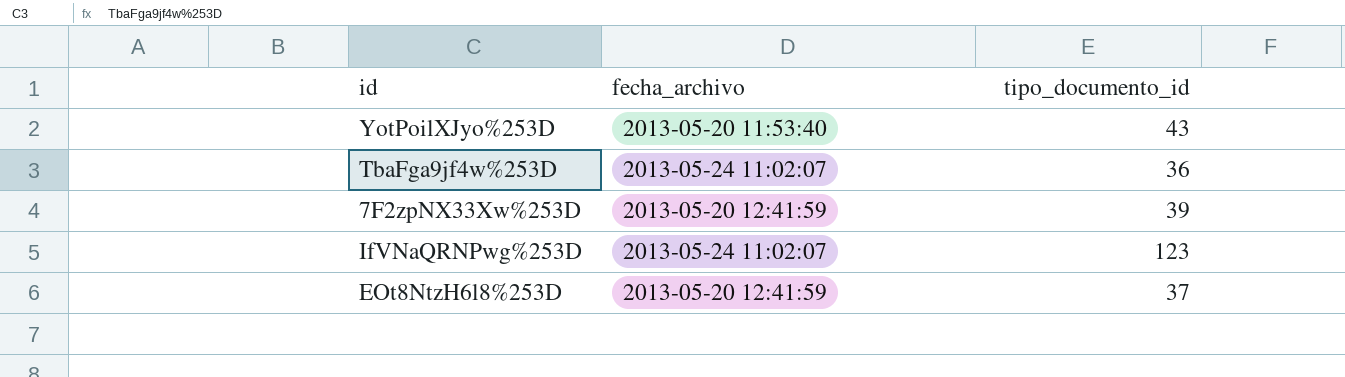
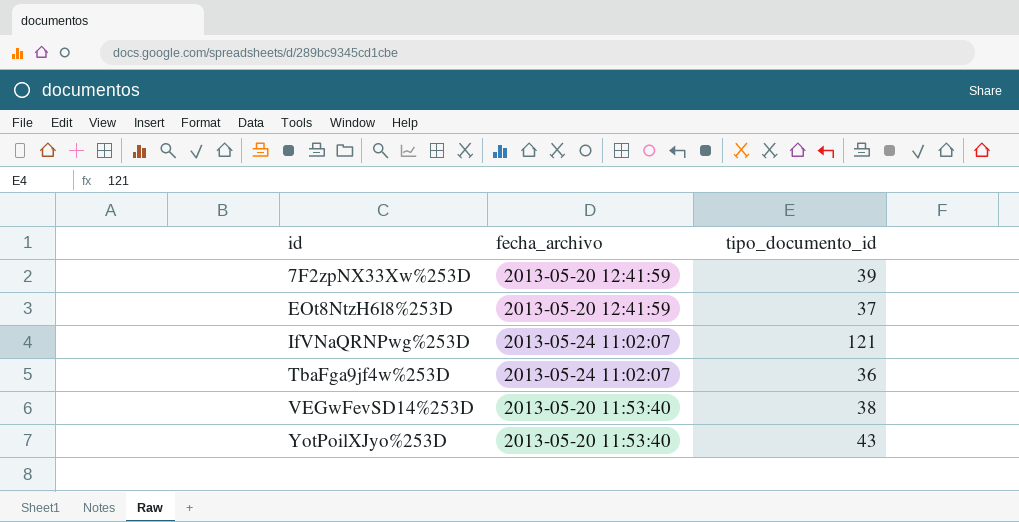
row order: none -> id ascending
IfVNaQRNPwg%253D | tipo_documento_id: 123 -> 121
row VEGwFevSD14%253D: none -> 2013-05-20 11:53:40 | 38

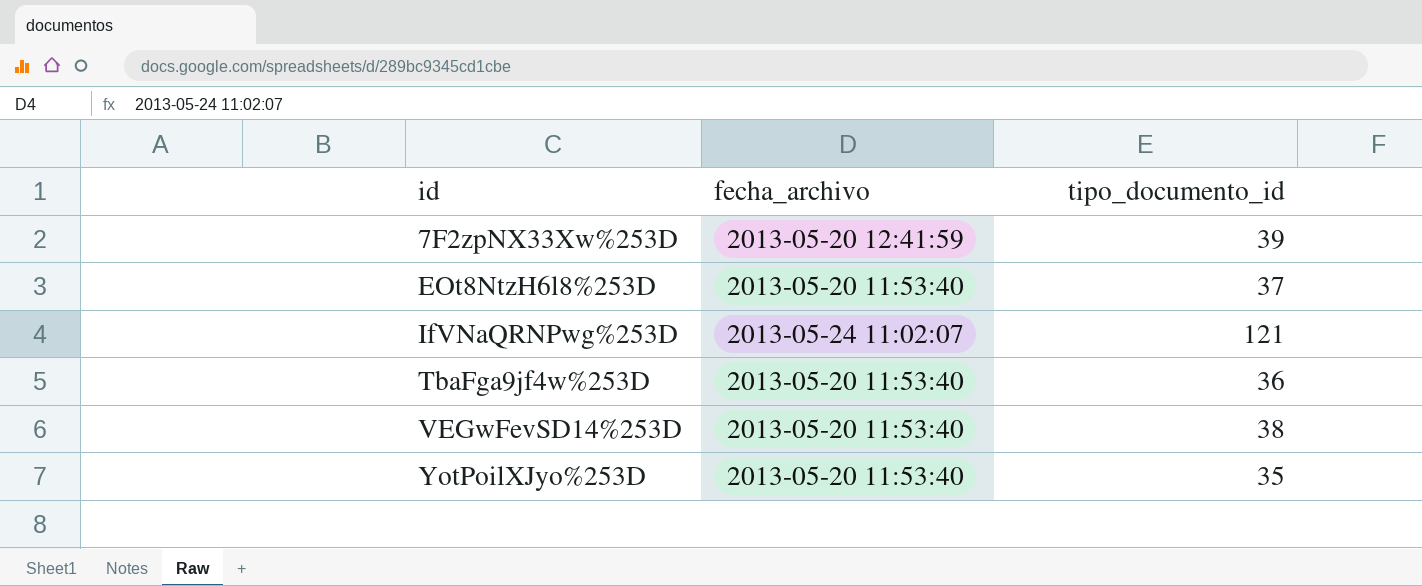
EOt8NtzH6l8%253D | fecha_archivo: 2013-05-20 12:41:59 -> 2013-05-20 11:53:40
TbaFga9jf4w%253D | fecha_archivo: 2013-05-24 11:02:07 -> 2013-05-20 11:53:40
YotPoilXJyo%253D | tipo_documento_id: 43 -> 35

